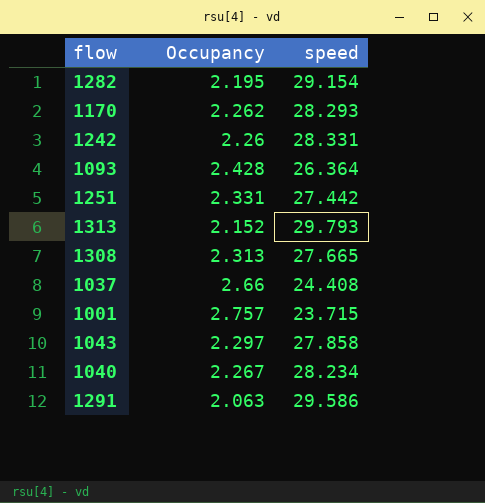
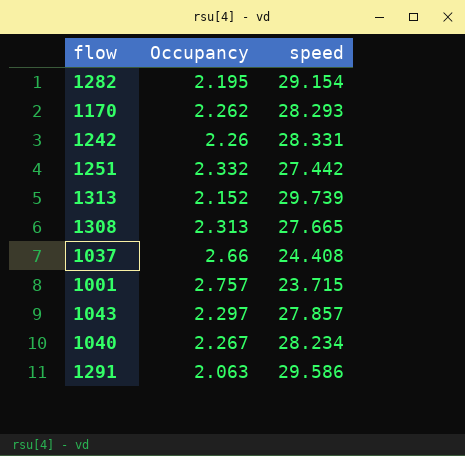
row 1093: 2.428 | 26.364 -> none
1251 | Occupancy: 2.331 -> 2.332
1313 | speed: 29.793 -> 29.739
1043 | speed: 27.858 -> 27.857

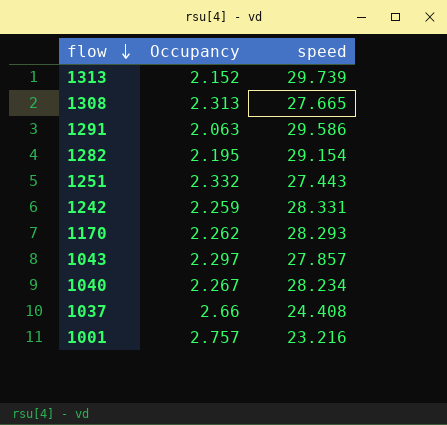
row order: none -> flow descending
1251 | speed: 27.442 -> 27.443
1242 | Occupancy: 2.26 -> 2.259
1001 | speed: 23.715 -> 23.216

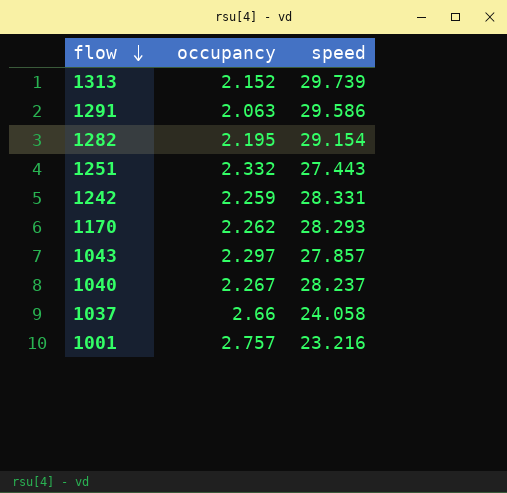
column name: Occupancy -> occupancy
row 1308: 2.313 | 27.665 -> none
1040 | speed: 28.234 -> 28.237
1037 | speed: 24.408 -> 24.058

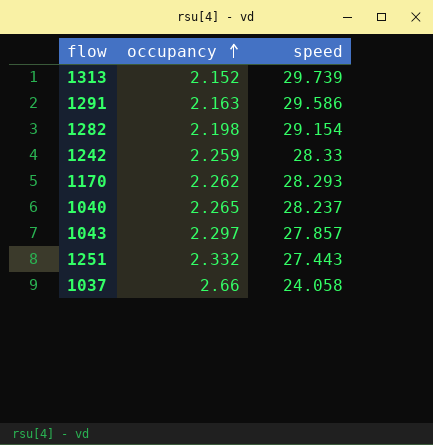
row order: flow descending -> occupancy ascending
row 1001: 2.757 | 23.216 -> none
1291 | occupancy: 2.063 -> 2.163
1282 | occupancy: 2.195 -> 2.198
1242 | speed: 28.331 -> 28.33
1040 | occupancy: 2.267 -> 2.265

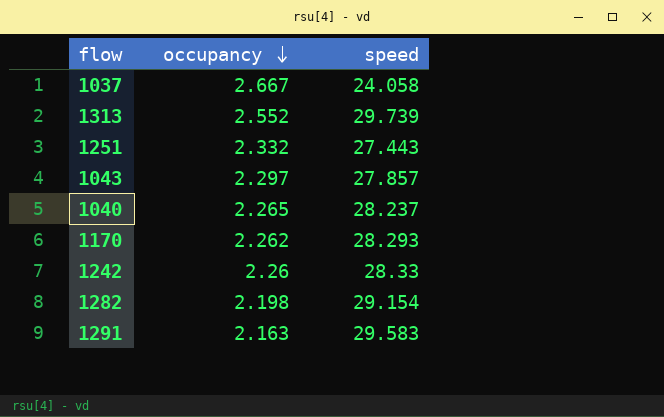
row order: occupancy ascending -> occupancy descending
1037 | occupancy: 2.66 -> 2.667
1313 | occupancy: 2.152 -> 2.552
1242 | occupancy: 2.259 -> 2.26
1291 | speed: 29.586 -> 29.583

